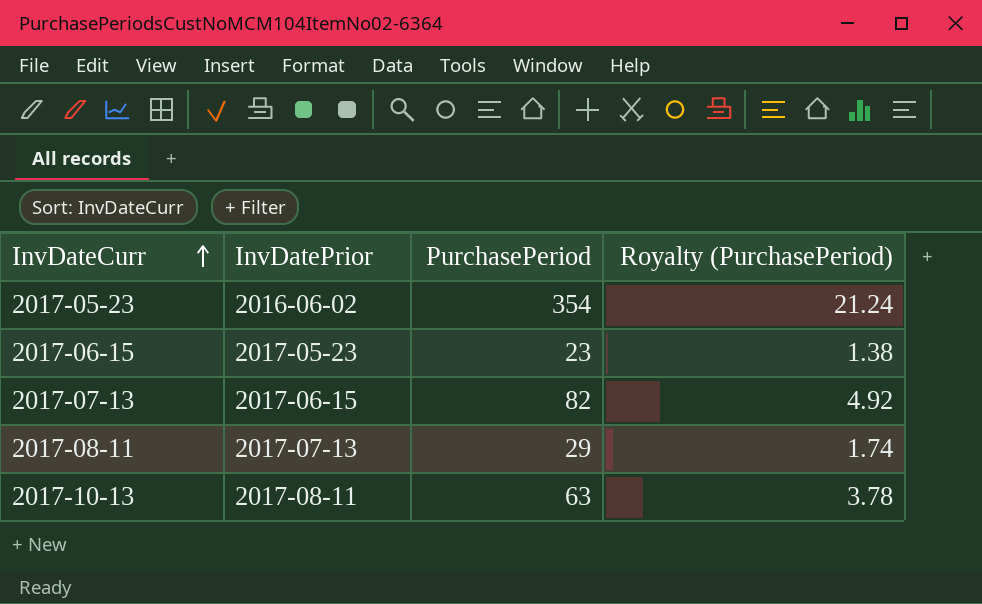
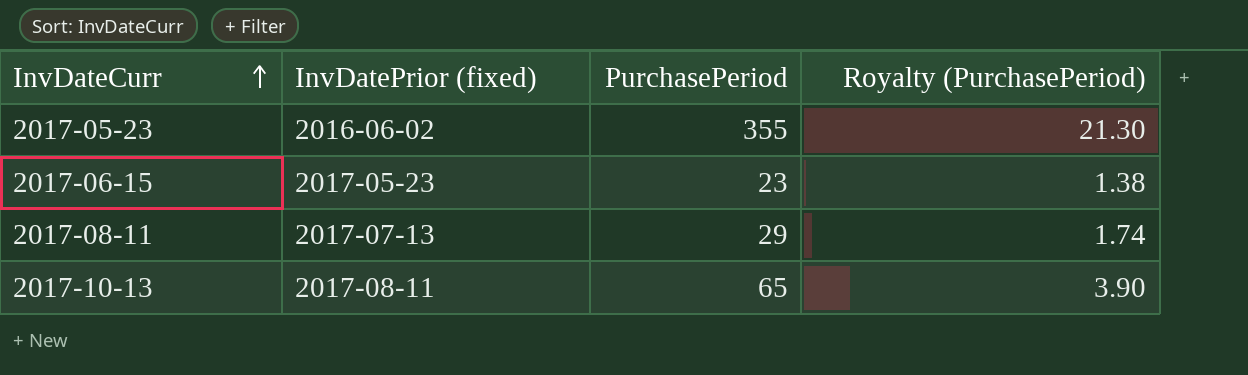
column name: InvDatePrior -> InvDatePrior (fixed)
row 2017-07-13: 2017-06-15 | 82 | 4.92 -> none
2017-05-23 | PurchasePeriod: 354 -> 355
2017-05-23 | Royalty (PurchasePeriod): 21.24 -> 21.30
2017-10-13 | PurchasePeriod: 63 -> 65
2017-10-13 | Royalty (PurchasePeriod): 3.78 -> 3.90

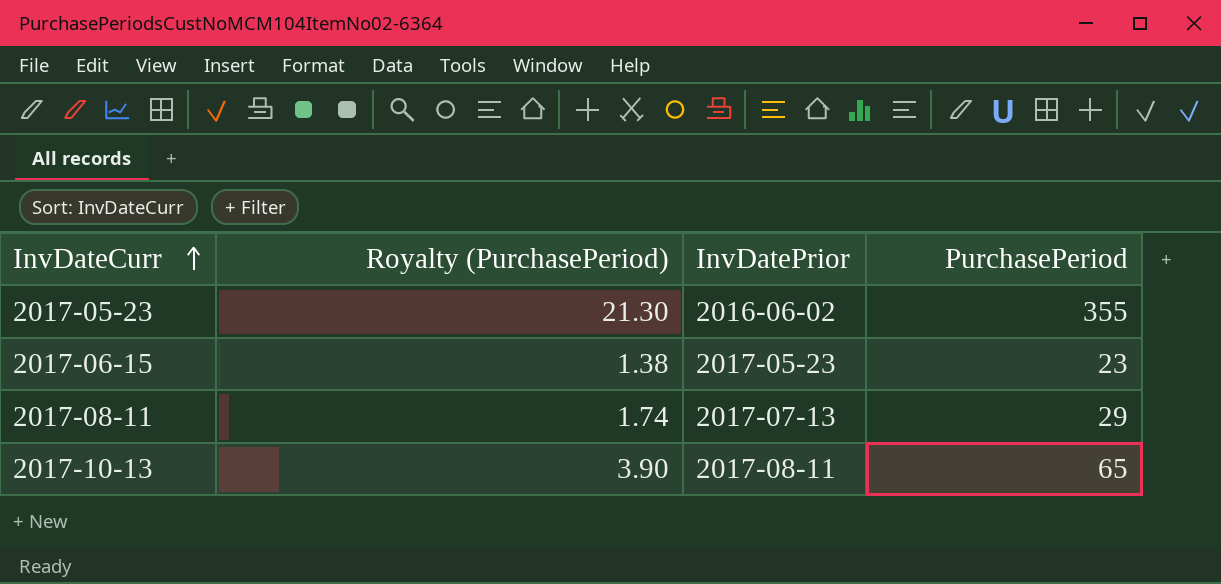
column Royalty (PurchasePeriod) | position: 4 -> 2
column name: InvDatePrior (fixed) -> InvDatePrior

